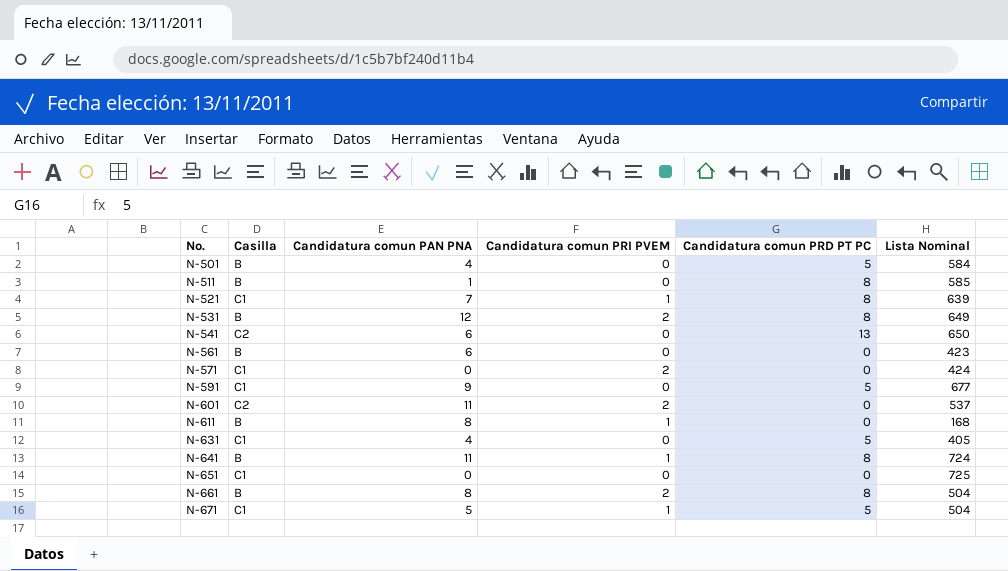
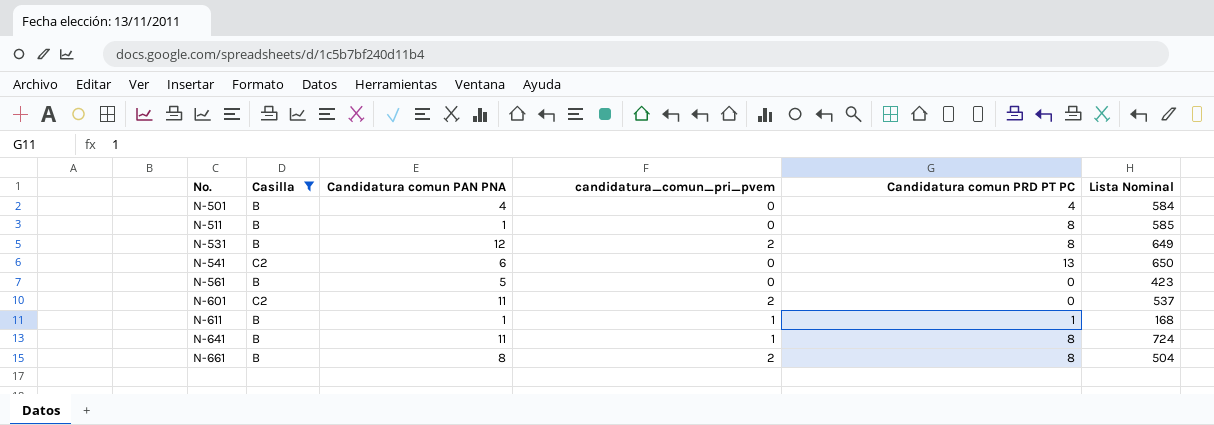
filter: none -> Casilla != C1
column name: Candidatura comun PRI PVEM -> candidatura_comun_pri_pvem
N-501 | Candidatura comun PRD PT PC: 5 -> 4
N-561 | Candidatura comun PAN PNA: 6 -> 5
N-611 | Candidatura comun PAN PNA: 8 -> 1
N-611 | Candidatura comun PRD PT PC: 0 -> 1

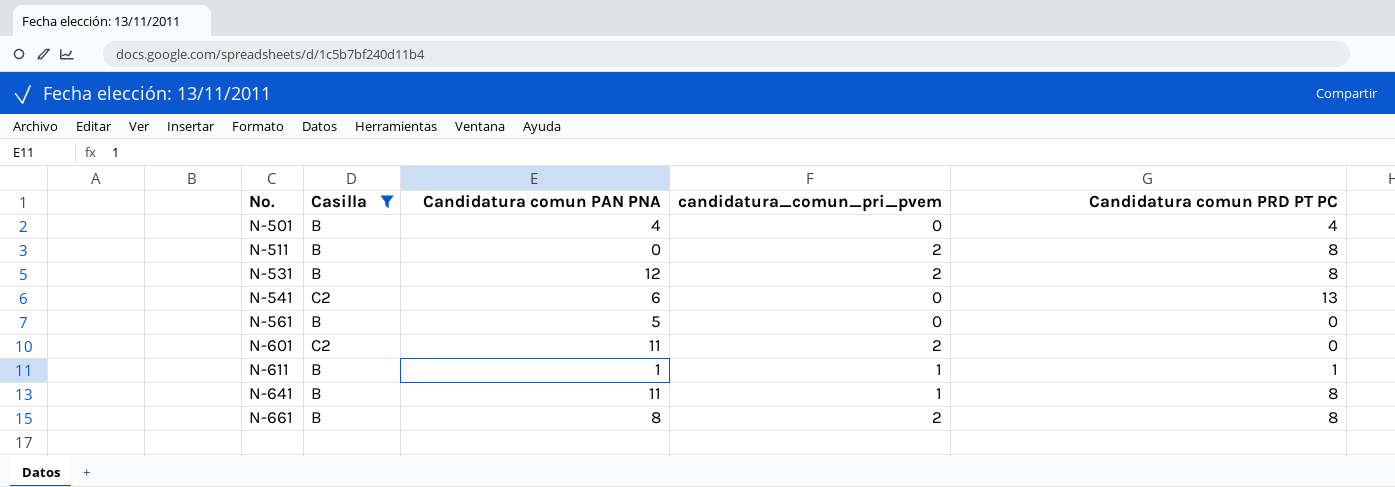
column Lista Nominal | position: 6 -> none
N-511 | Candidatura comun PAN PNA: 1 -> 0
N-511 | candidatura_comun_pri_pvem: 0 -> 2

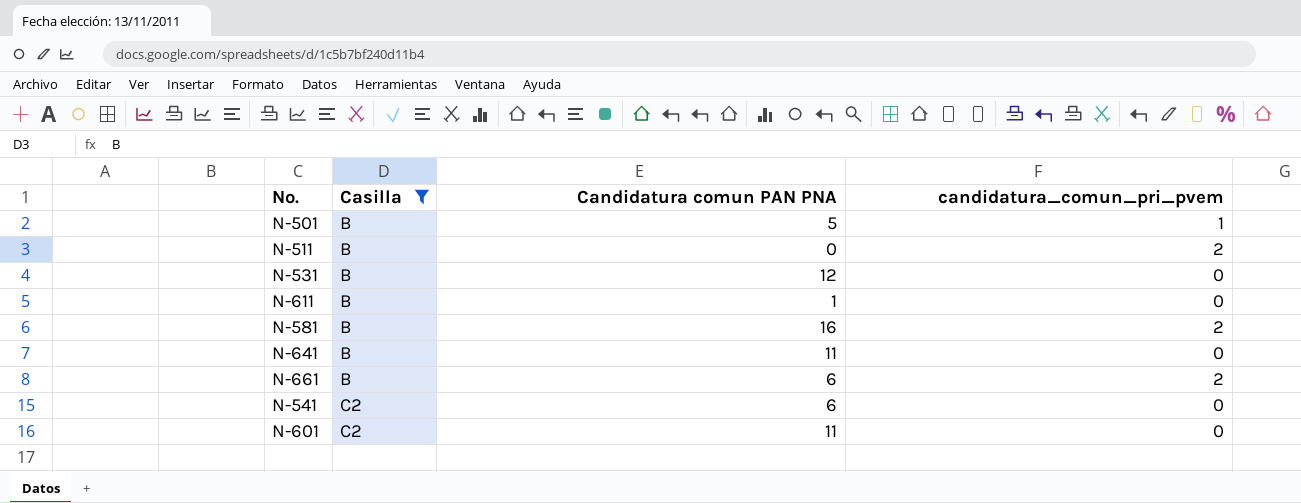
row order: No. ascending -> Casilla ascending
column Candidatura comun PRD PT PC | position: 5 -> none
row N-561: B | 5 | 0 | 0 -> none
N-501 | Candidatura comun PAN PNA: 4 -> 5
N-501 | candidatura_comun_pri_pvem: 0 -> 1
N-531 | candidatura_comun_pri_pvem: 2 -> 0
N-611 | candidatura_comun_pri_pvem: 1 -> 0
row N-581: none -> B | 16 | 2
N-641 | candidatura_comun_pri_pvem: 1 -> 0
N-661 | Candidatura comun PAN PNA: 8 -> 6
N-601 | candidatura_comun_pri_pvem: 2 -> 0

